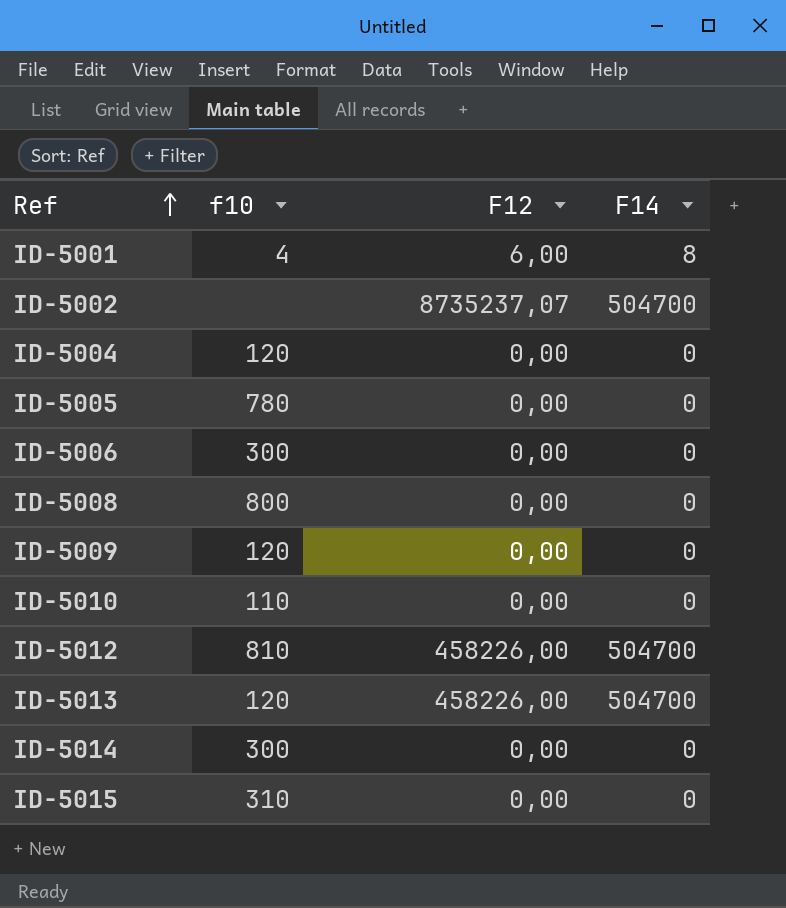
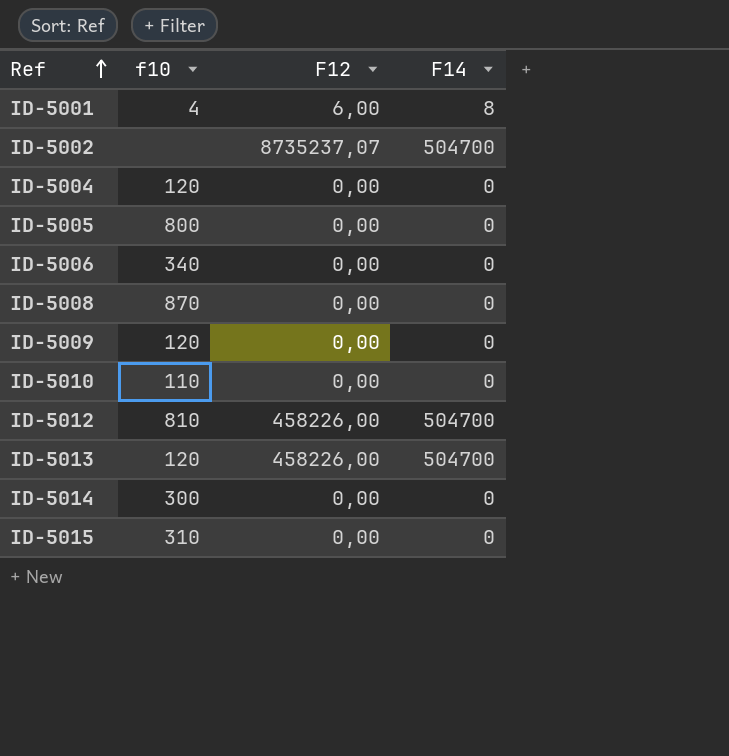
ID-5005 | f10: 780 -> 800
ID-5006 | f10: 300 -> 340
ID-5008 | f10: 800 -> 870

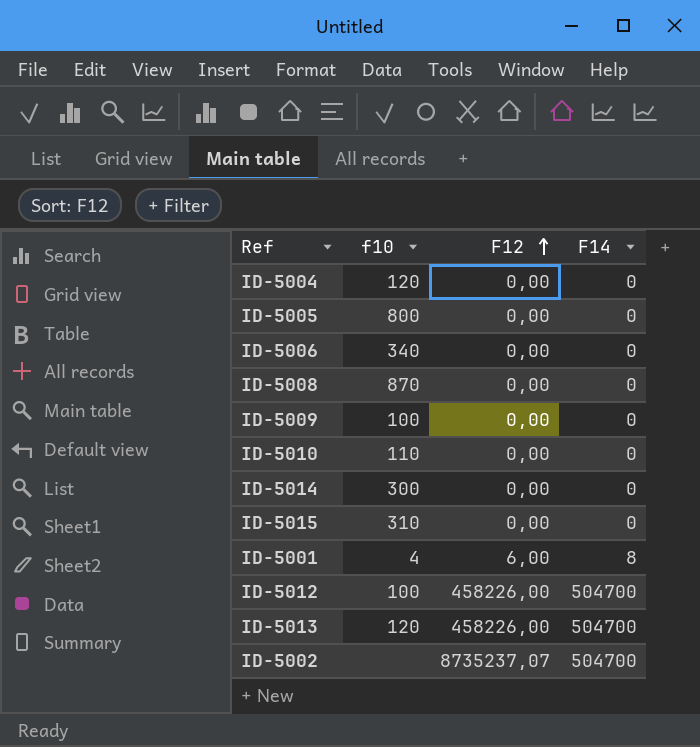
row order: Ref ascending -> F12 ascending
ID-5009 | f10: 120 -> 100
ID-5012 | f10: 810 -> 100

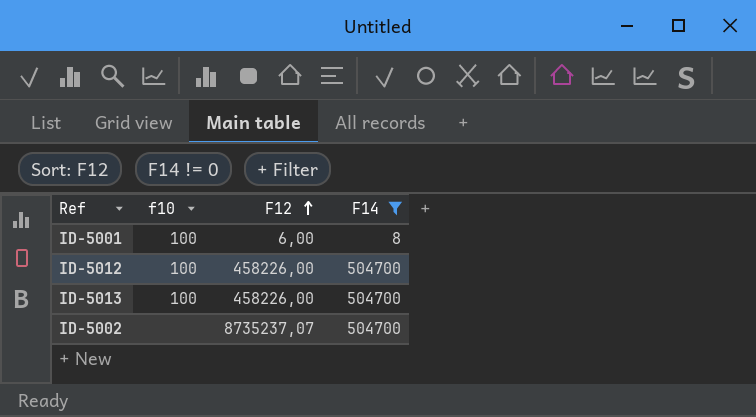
filter: none -> F14 != 0
ID-5001 | f10: 4 -> 100
ID-5013 | f10: 120 -> 100

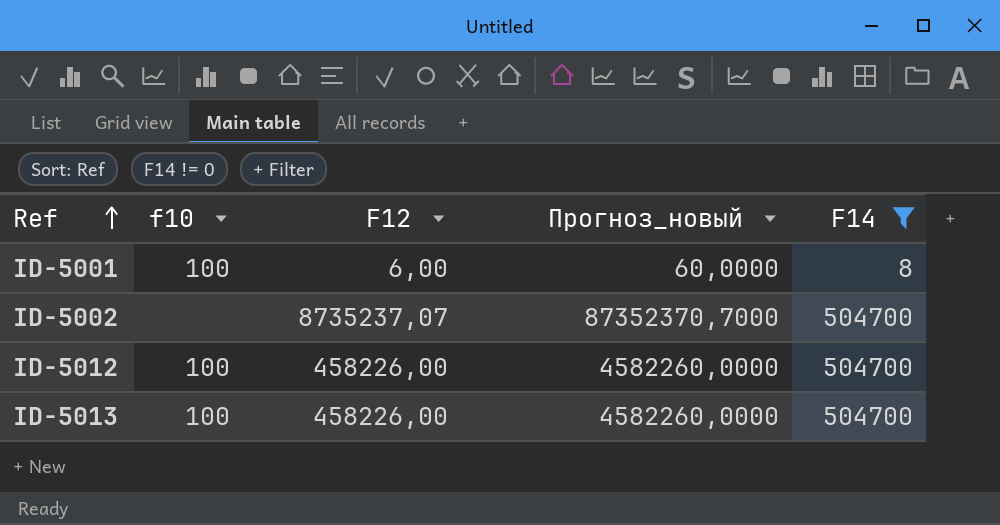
row order: F12 ascending -> Ref ascending
column Прогноз_новый | formula: none -> [F12] * 10

